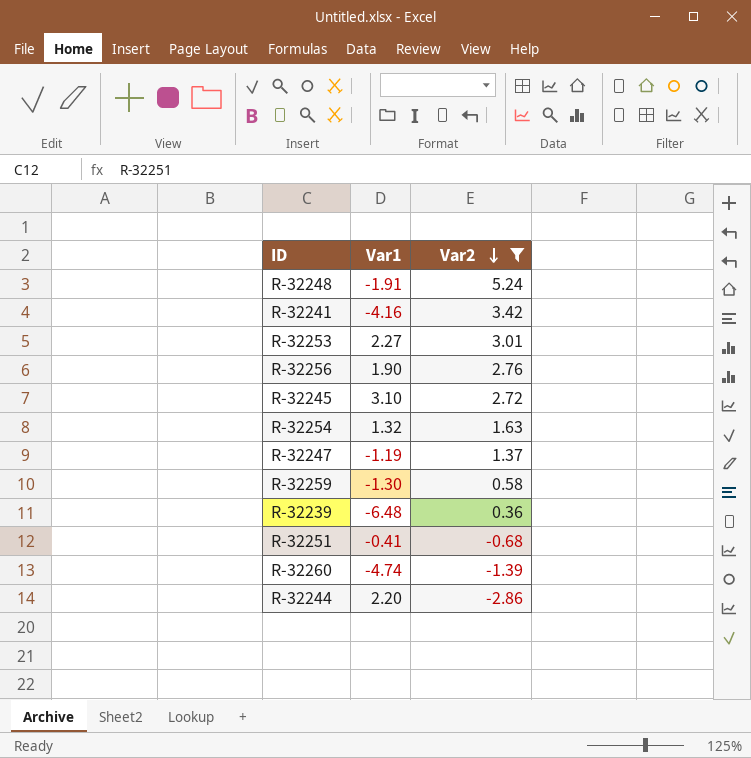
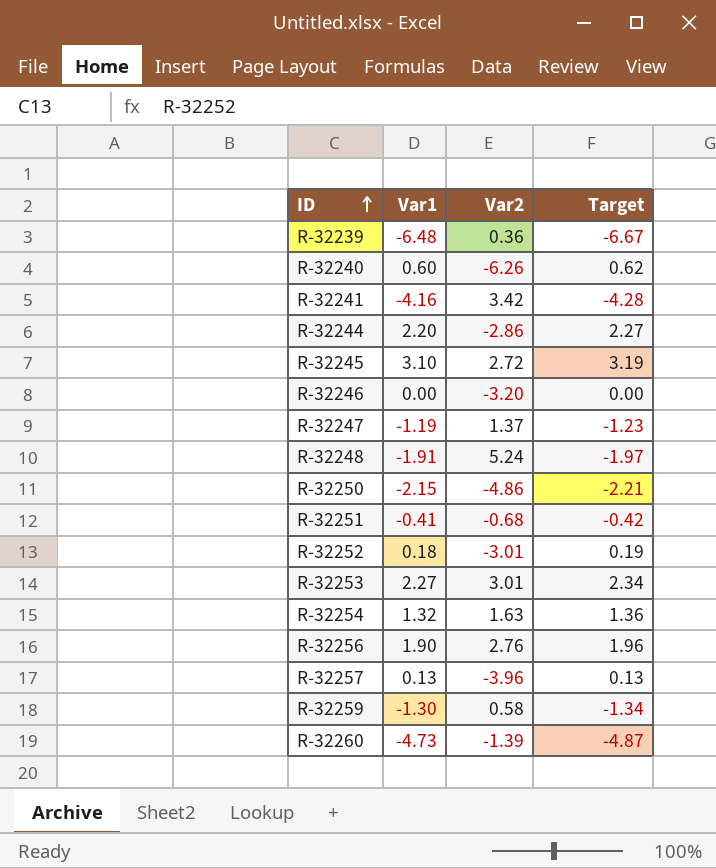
filter: Var2 >= -2.86 -> none
row order: Var2 descending -> ID ascending
column Target | formula: none -> [Var1] * 1.03
R-32260 | Var1: -4.74 -> -4.73

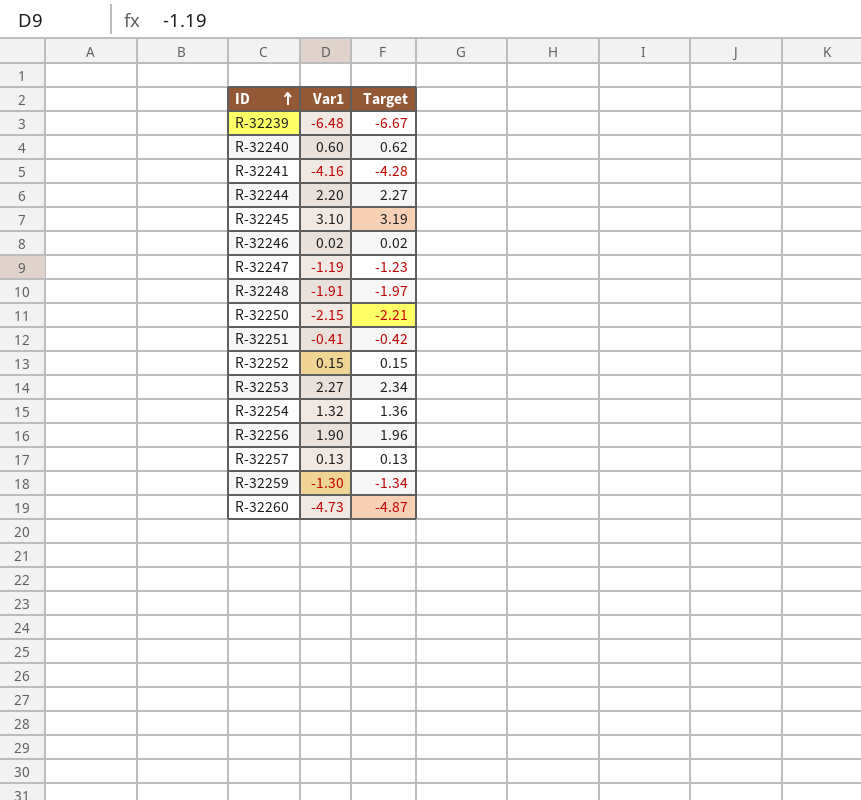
column Var2 | position: 3 -> none
R-32246 | Var1: 0.00 -> 0.02
R-32246 | Target: 0.00 -> 0.02
R-32252 | Var1: 0.18 -> 0.15
R-32252 | Target: 0.19 -> 0.15

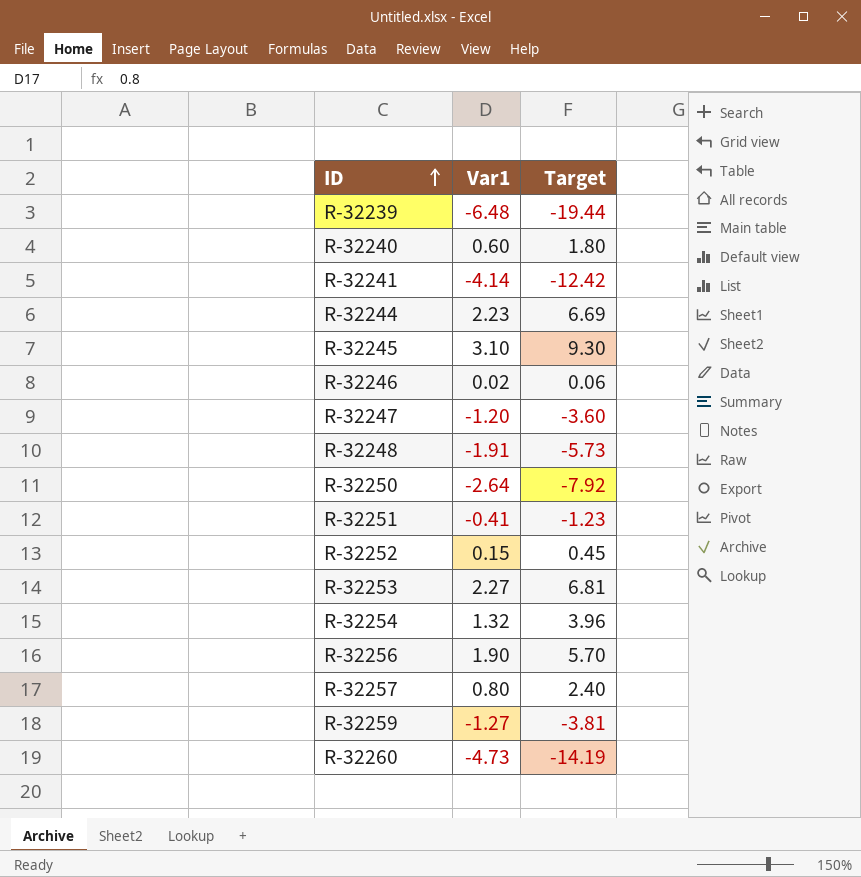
column Target | formula: [Var1] * 1.03 -> [Var1] * 3
R-32241 | Var1: -4.16 -> -4.14
R-32244 | Var1: 2.20 -> 2.23
R-32247 | Var1: -1.19 -> -1.20
R-32250 | Var1: -2.15 -> -2.64
R-32257 | Var1: 0.13 -> 0.80
R-32259 | Var1: -1.30 -> -1.27

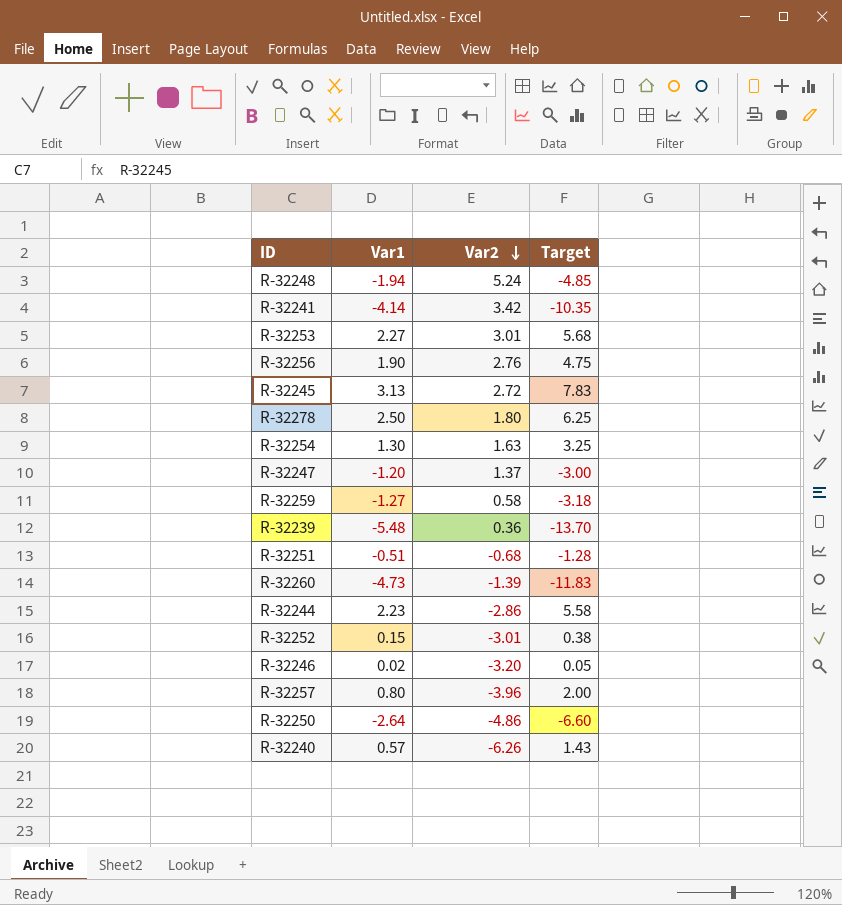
row order: ID ascending -> Var2 descending
column Var2 | position: none -> 3
column Target | formula: [Var1] * 3 -> [Var1] * 2.5
R-32248 | Var1: -1.91 -> -1.94
R-32245 | Var1: 3.10 -> 3.13
row R-32278: none -> 2.50 | 1.80 | 6.25
R-32254 | Var1: 1.32 -> 1.30
R-32239 | Var1: -6.48 -> -5.48
R-32251 | Var1: -0.41 -> -0.51
R-32240 | Var1: 0.60 -> 0.57

